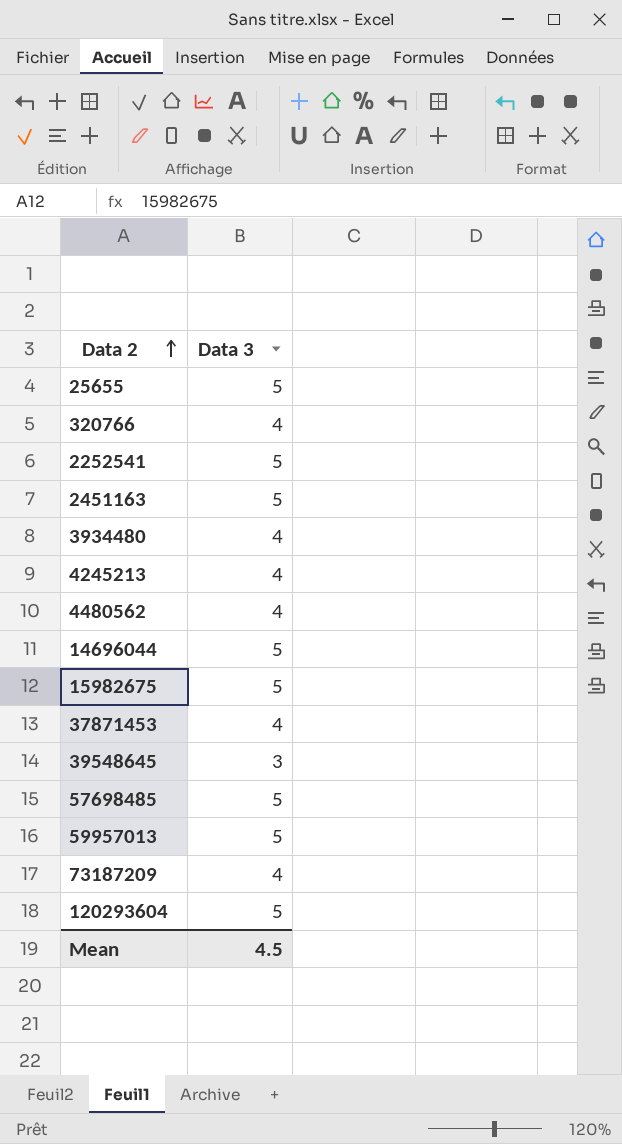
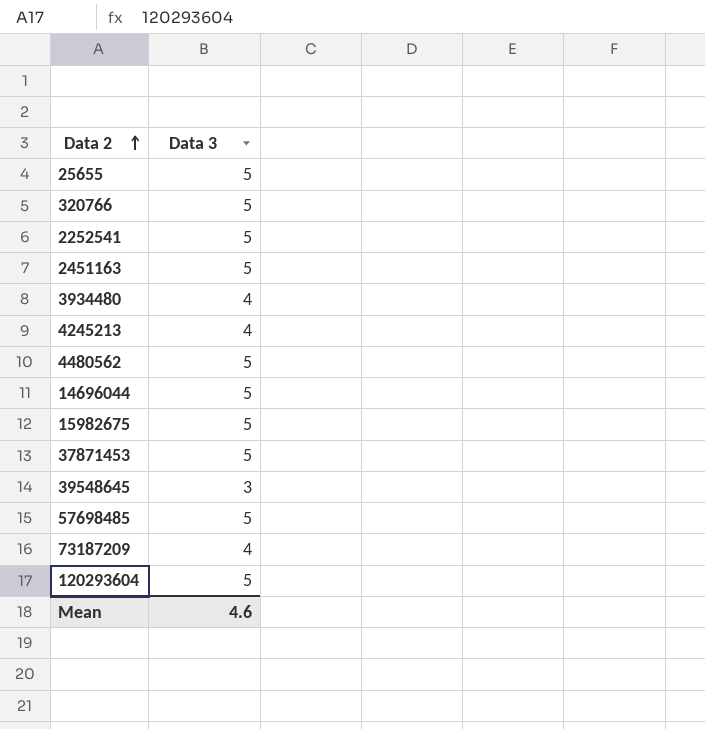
row 59957013: 5 -> none
320766 | Data 3: 4 -> 5
4480562 | Data 3: 4 -> 5
37871453 | Data 3: 4 -> 5
Mean | Data 3: 4.5 -> 4.6

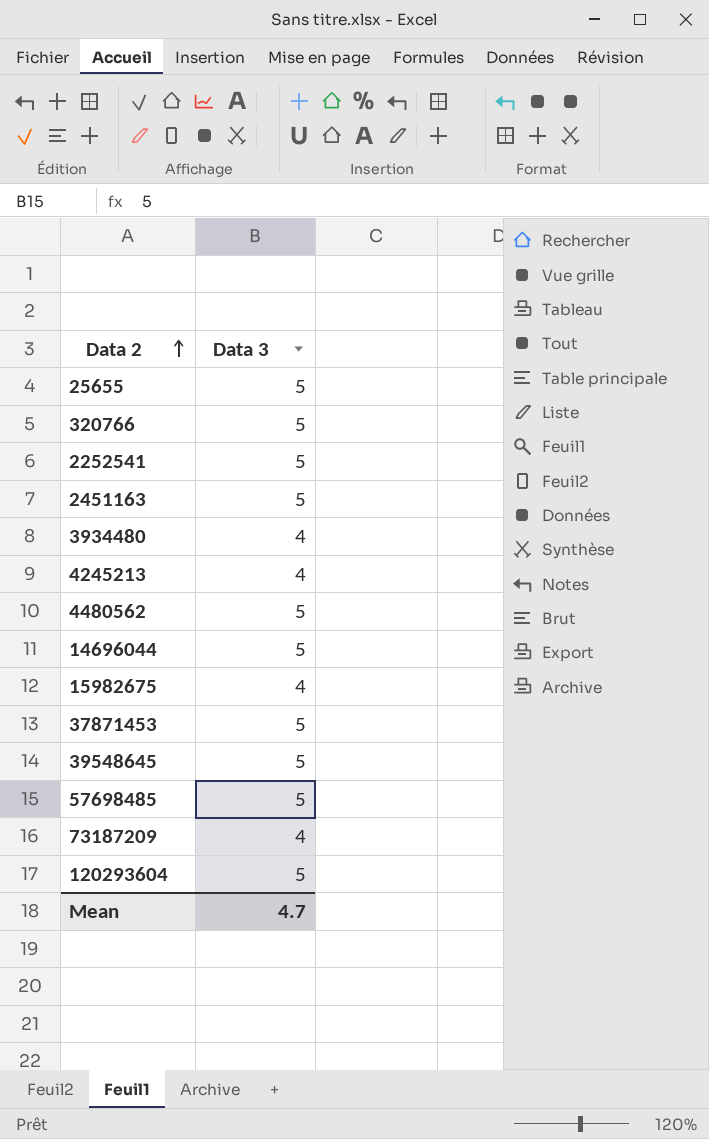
15982675 | Data 3: 5 -> 4
39548645 | Data 3: 3 -> 5
Mean | Data 3: 4.6 -> 4.7

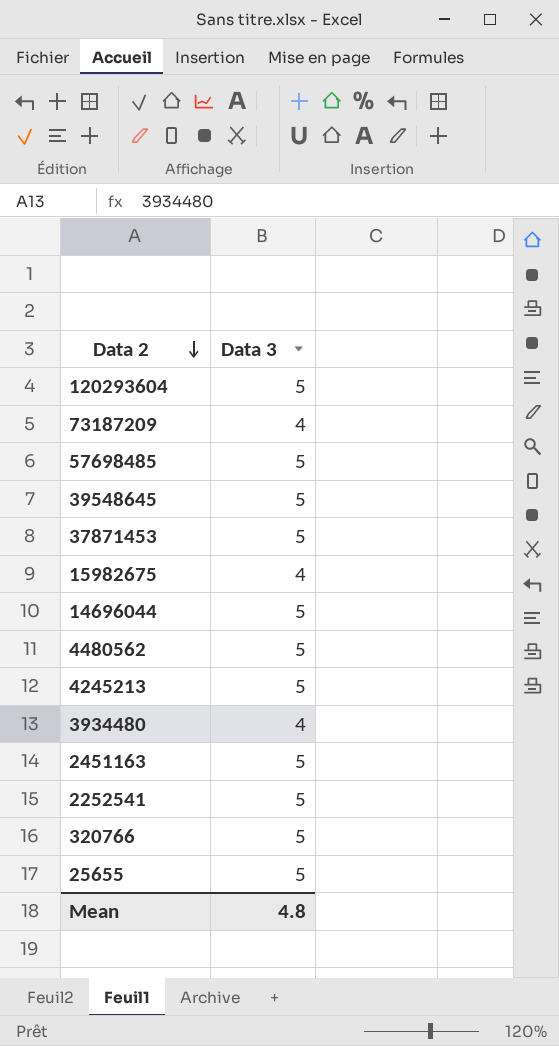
row order: Data 2 ascending -> Data 2 descending
4245213 | Data 3: 4 -> 5
Mean | Data 3: 4.7 -> 4.8

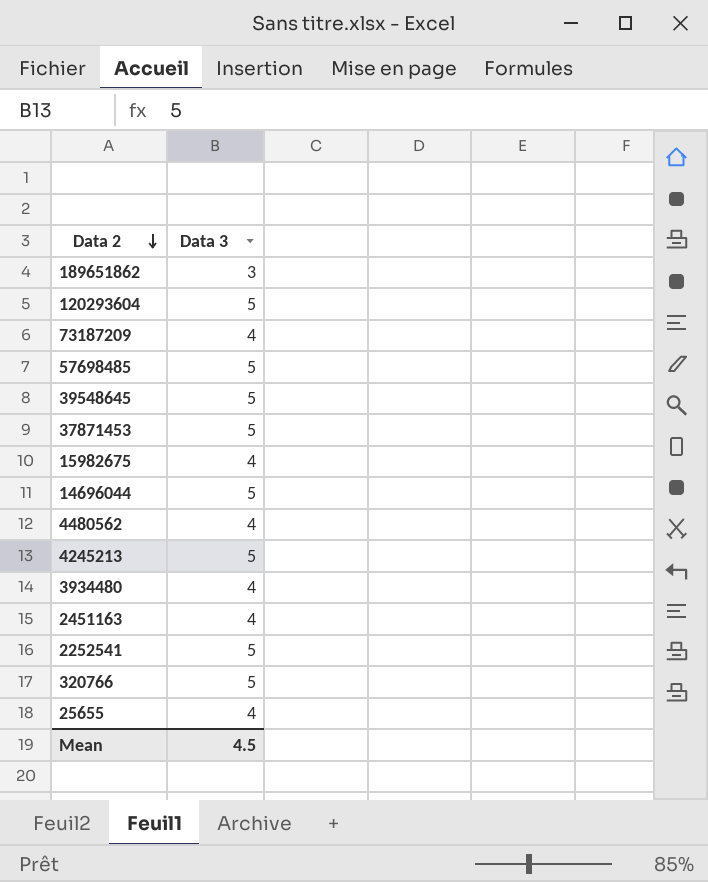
row 189651862: none -> 3
4480562 | Data 3: 5 -> 4
2451163 | Data 3: 5 -> 4
25655 | Data 3: 5 -> 4
Mean | Data 3: 4.8 -> 4.5

